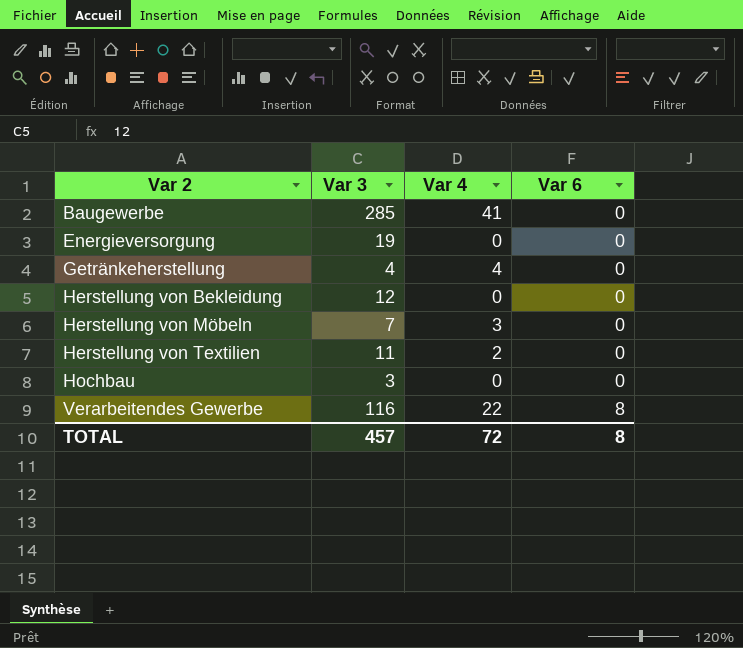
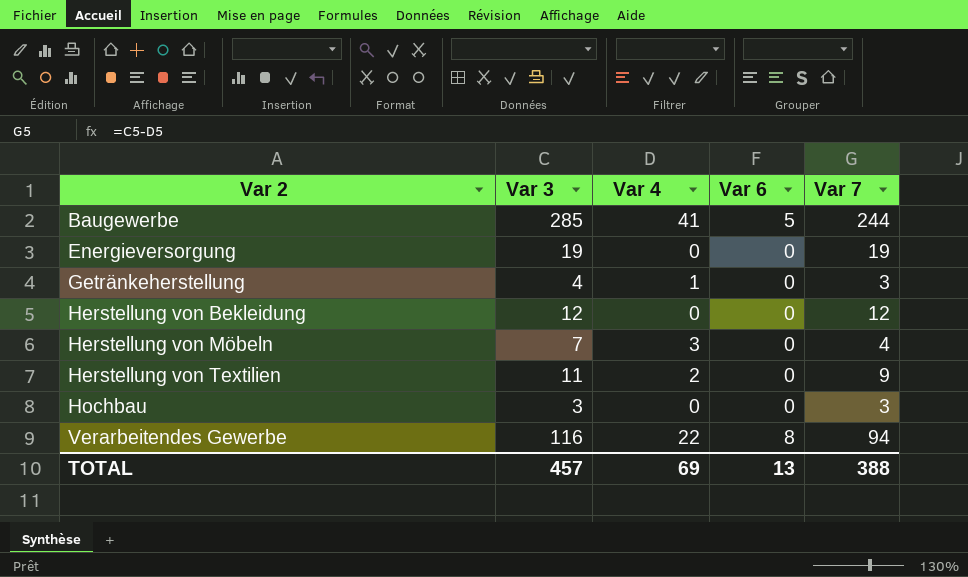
column Var 7 | formula: none -> [Var 3] - [Var 4]
Baugewerbe | Var 6: 0 -> 5
Getränkeherstellung | Var 4: 4 -> 1
TOTAL | Var 4: 72 -> 69
TOTAL | Var 6: 8 -> 13

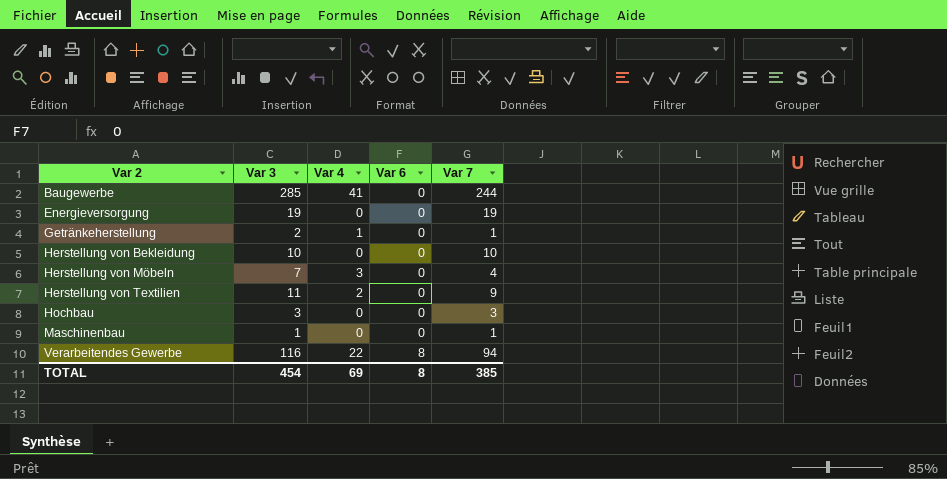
Baugewerbe | Var 6: 5 -> 0
Getränkeherstellung | Var 3: 4 -> 2
Getränkeherstellung | Var 7: 3 -> 1
Herstellung von Bekleidung | Var 3: 12 -> 10
Herstellung von Bekleidung | Var 7: 12 -> 10
row Maschinenbau: none -> 1 | 0 | 0 | 1
TOTAL | Var 3: 457 -> 454
TOTAL | Var 6: 13 -> 8
TOTAL | Var 7: 388 -> 385

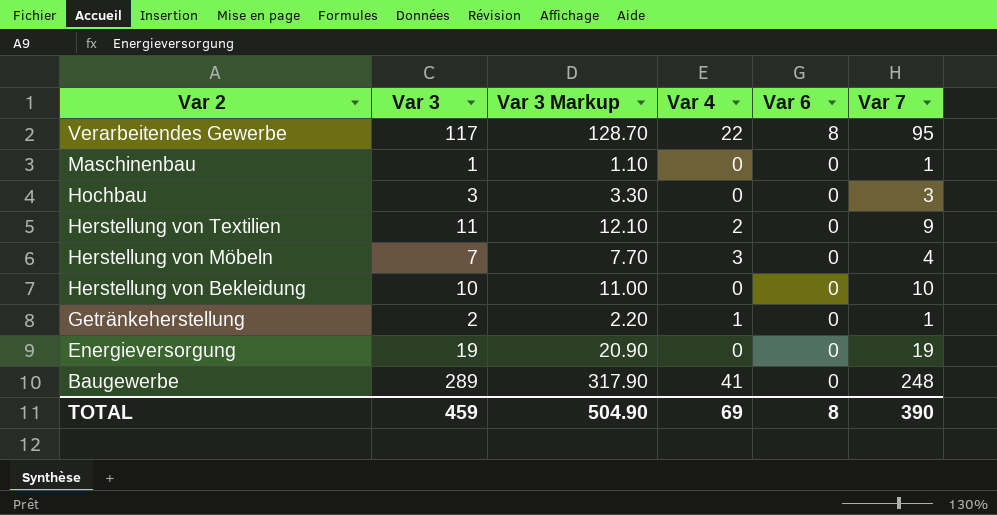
row order: Var 2 ascending -> Var 2 descending
column Var 3 Markup | formula: none -> [Var 3] * 1.1
Verarbeitendes Gewerbe | Var 3: 116 -> 117
Verarbeitendes Gewerbe | Var 7: 94 -> 95
Baugewerbe | Var 3: 285 -> 289
Baugewerbe | Var 7: 244 -> 248
TOTAL | Var 3: 454 -> 459
TOTAL | Var 7: 385 -> 390

